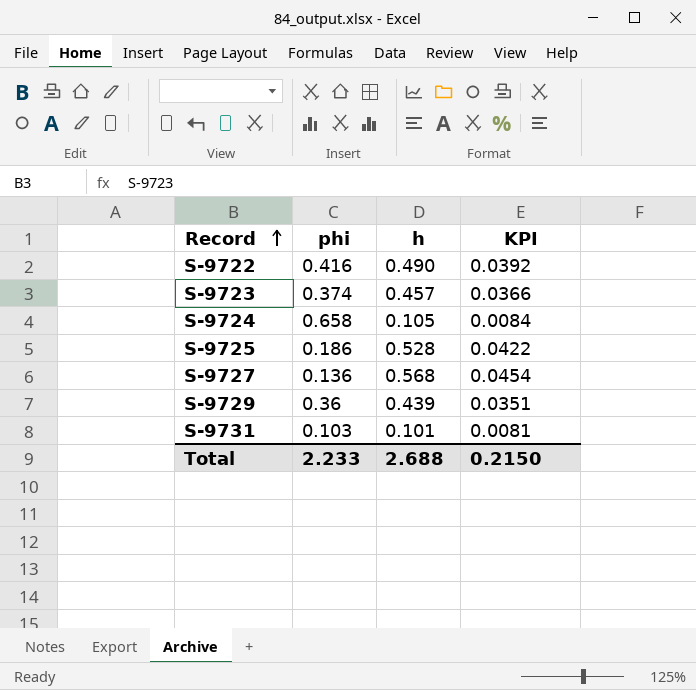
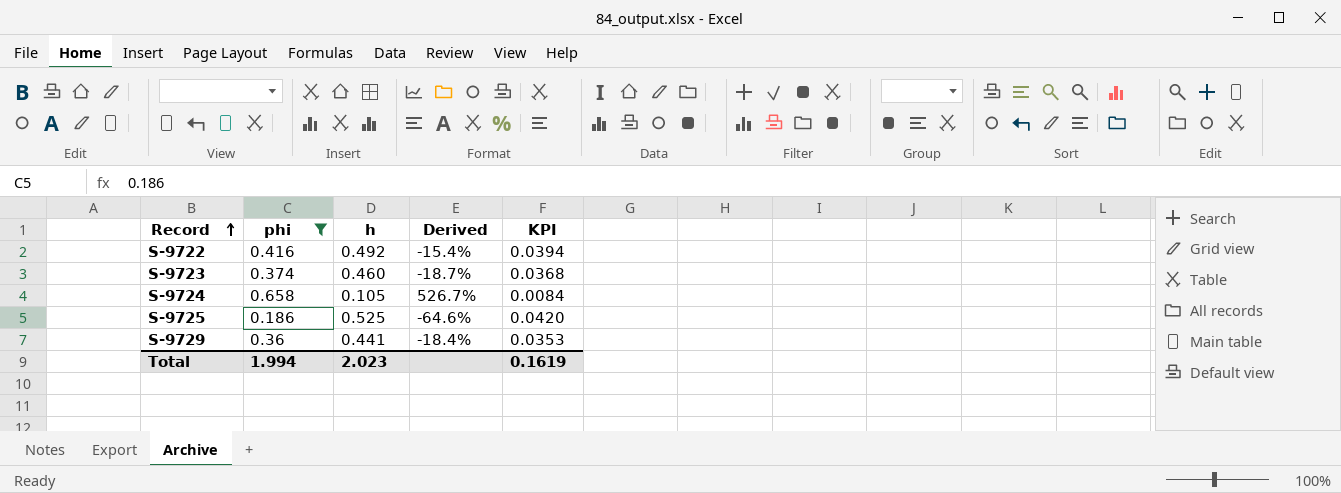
filter: none -> phi >= 0.186
column Derived | formula: none -> ([phi] - [h]) / [h]
S-9722 | h: 0.490 -> 0.492
S-9722 | KPI: 0.0392 -> 0.0394
S-9723 | h: 0.457 -> 0.460
S-9723 | KPI: 0.0366 -> 0.0368
S-9725 | h: 0.528 -> 0.525
S-9725 | KPI: 0.0422 -> 0.0420
S-9729 | h: 0.439 -> 0.441
S-9729 | KPI: 0.0351 -> 0.0353
Total | phi: 2.233 -> 1.994
Total | h: 2.688 -> 2.023
Total | KPI: 0.2150 -> 0.1619

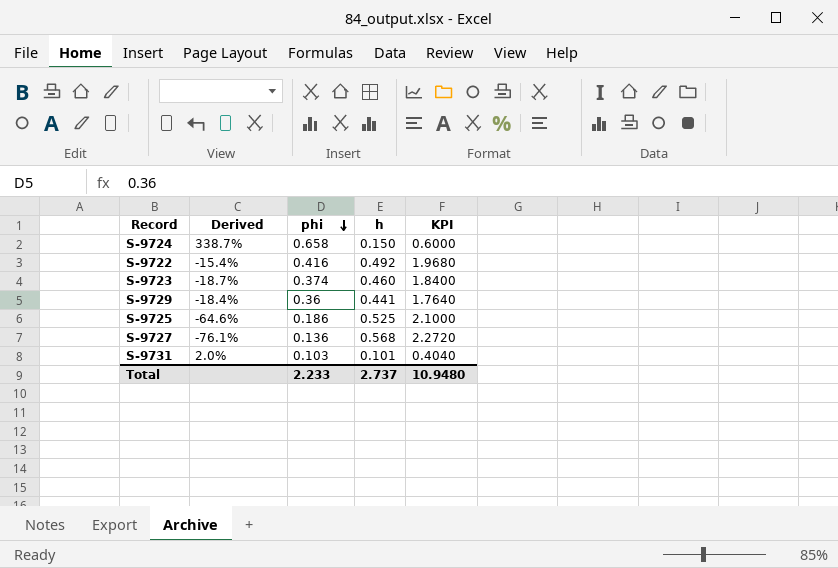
filter: phi >= 0.186 -> none
row order: Record ascending -> phi descending
column Derived | position: 4 -> 2
column KPI | formula: [h] * 0.08 -> [h] * 4
S-9724 | Derived: 526.7% -> 338.7%
S-9724 | h: 0.105 -> 0.150
Total | phi: 1.994 -> 2.233
Total | h: 2.023 -> 2.737
Total | KPI: 0.1619 -> 10.9480

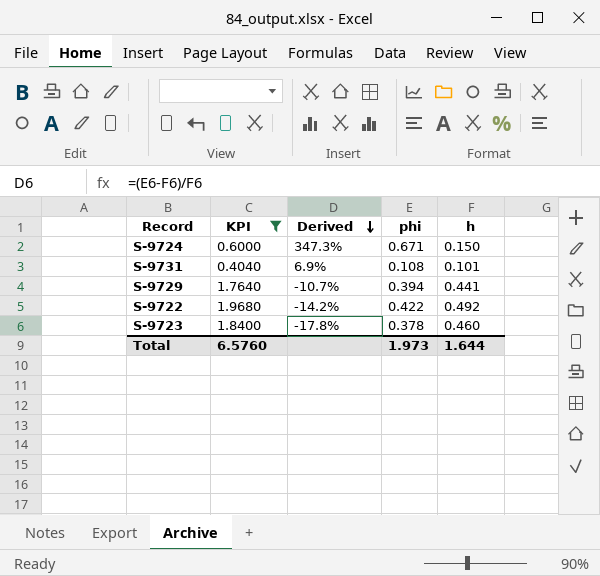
filter: none -> KPI <= 1.9680
row order: phi descending -> Derived descending
column KPI | position: 5 -> 2
S-9724 | Derived: 338.7% -> 347.3%
S-9724 | phi: 0.658 -> 0.671
S-9731 | Derived: 2.0% -> 6.9%
S-9731 | phi: 0.103 -> 0.108
S-9729 | Derived: -18.4% -> -10.7%
S-9729 | phi: 0.36 -> 0.394
S-9722 | Derived: -15.4% -> -14.2%
S-9722 | phi: 0.416 -> 0.422
S-9723 | Derived: -18.7% -> -17.8%
S-9723 | phi: 0.374 -> 0.378
Total | KPI: 10.9480 -> 6.5760
Total | phi: 2.233 -> 1.973
Total | h: 2.737 -> 1.644

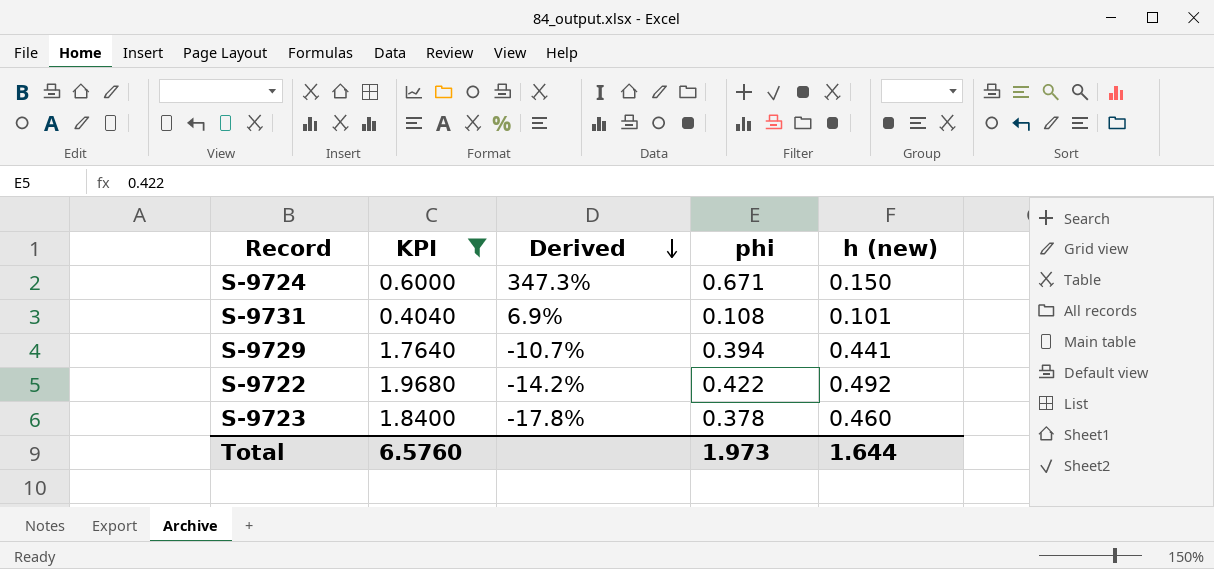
column name: h -> h (new)

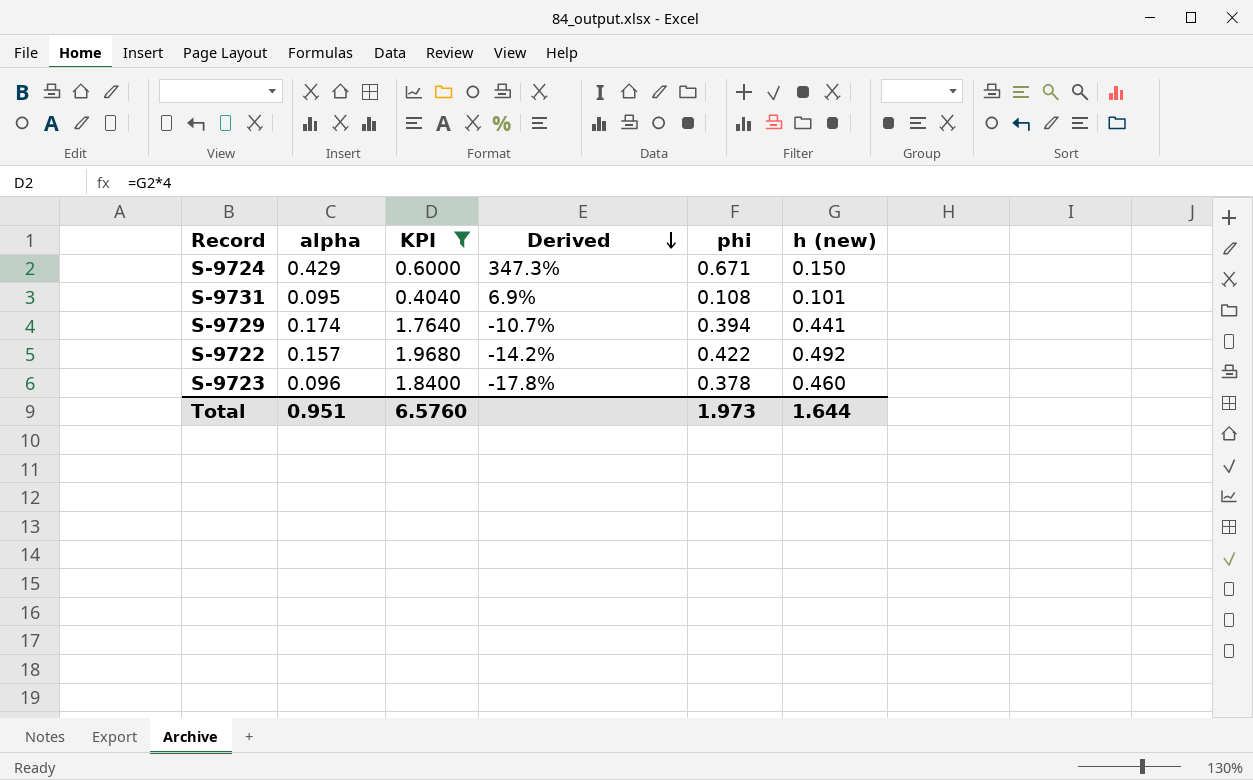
column alpha | position: none -> 2

